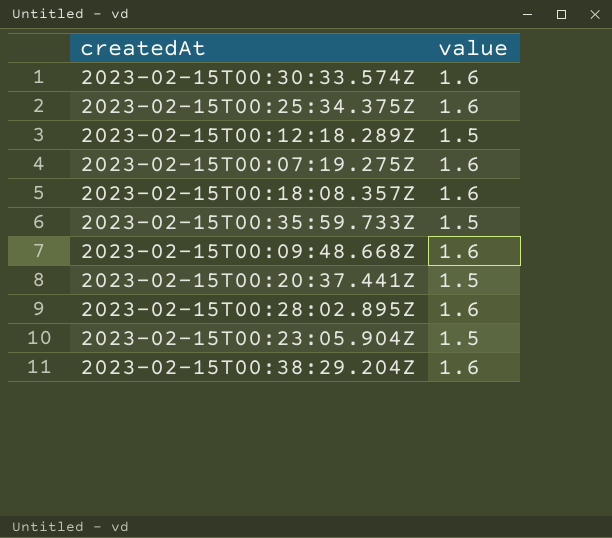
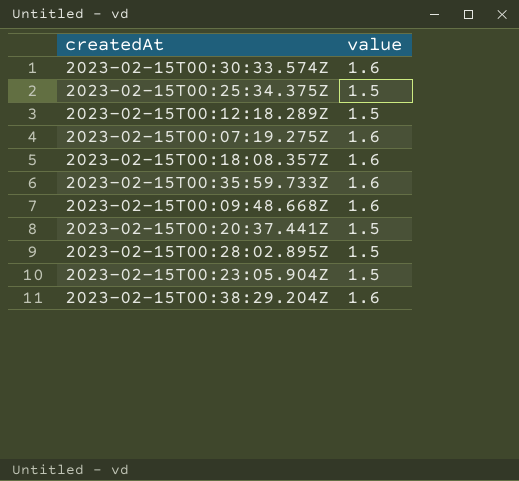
2023-02-15T00:25:34.375Z | value: 1.6 -> 1.5
2023-02-15T00:35:59.733Z | value: 1.5 -> 1.6
2023-02-15T00:28:02.895Z | value: 1.6 -> 1.5

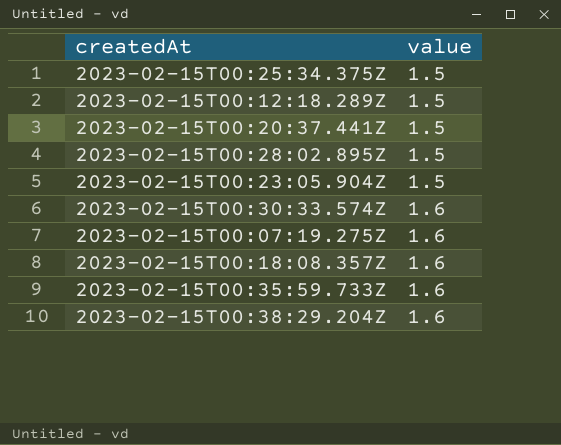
row order: none -> value ascending
row 2023-02-15T00:09:48.668Z: 1.6 -> none

